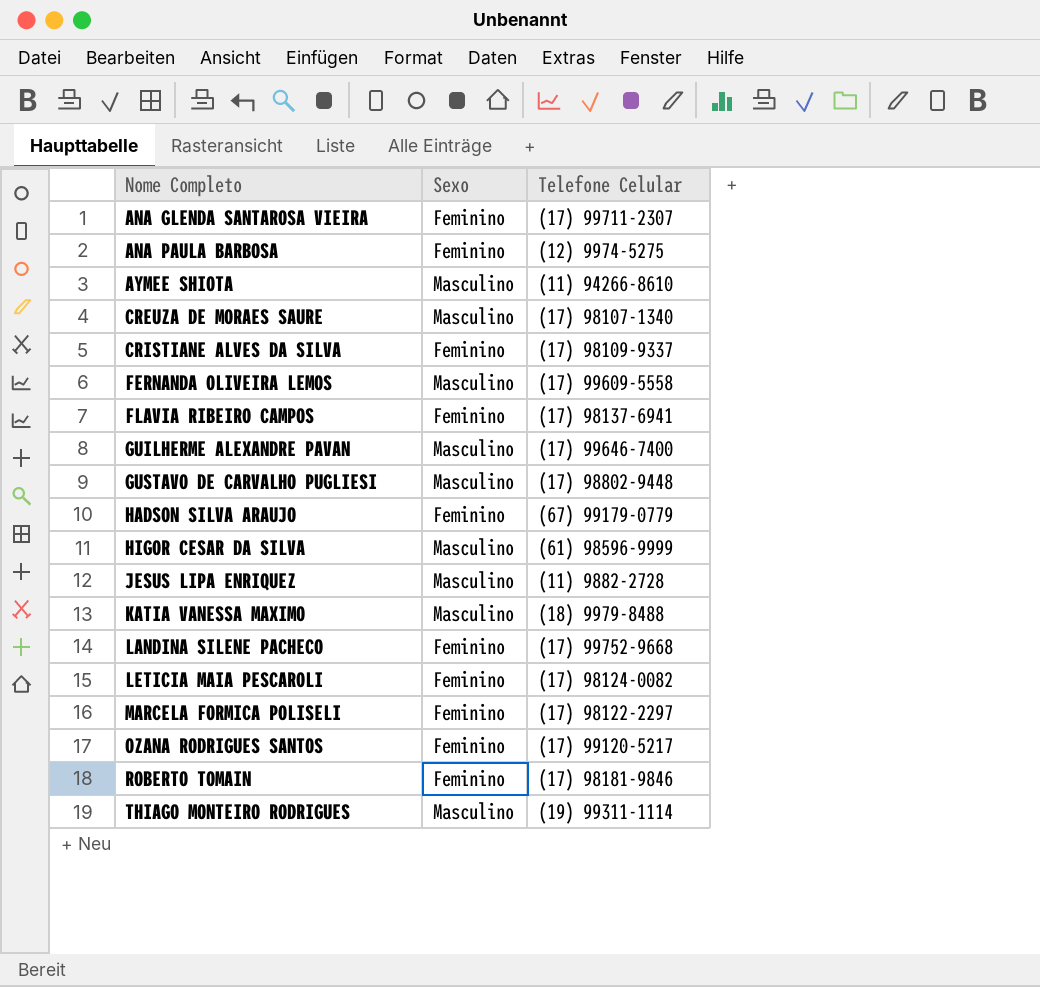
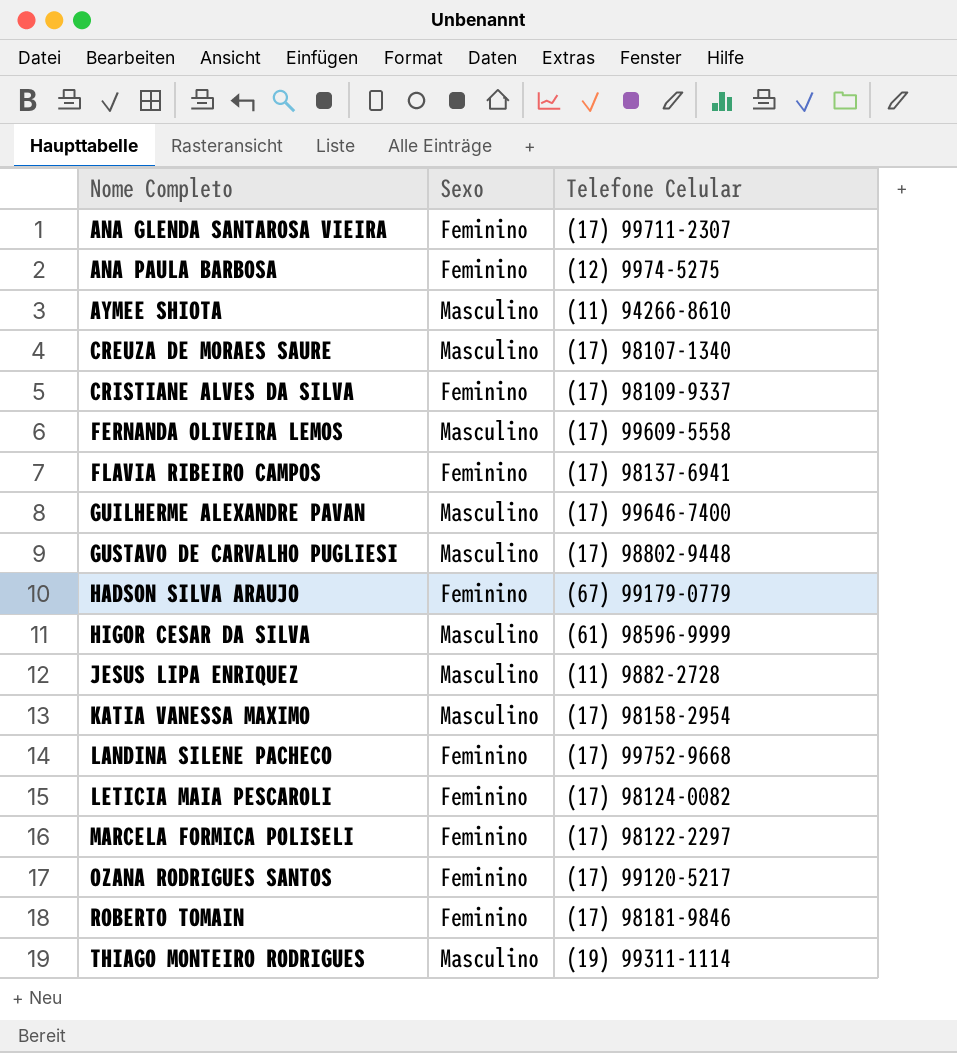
KATIA VANESSA MAXIMO | Telefone Celular: (18) 9979-8488 -> (17) 98158-2954

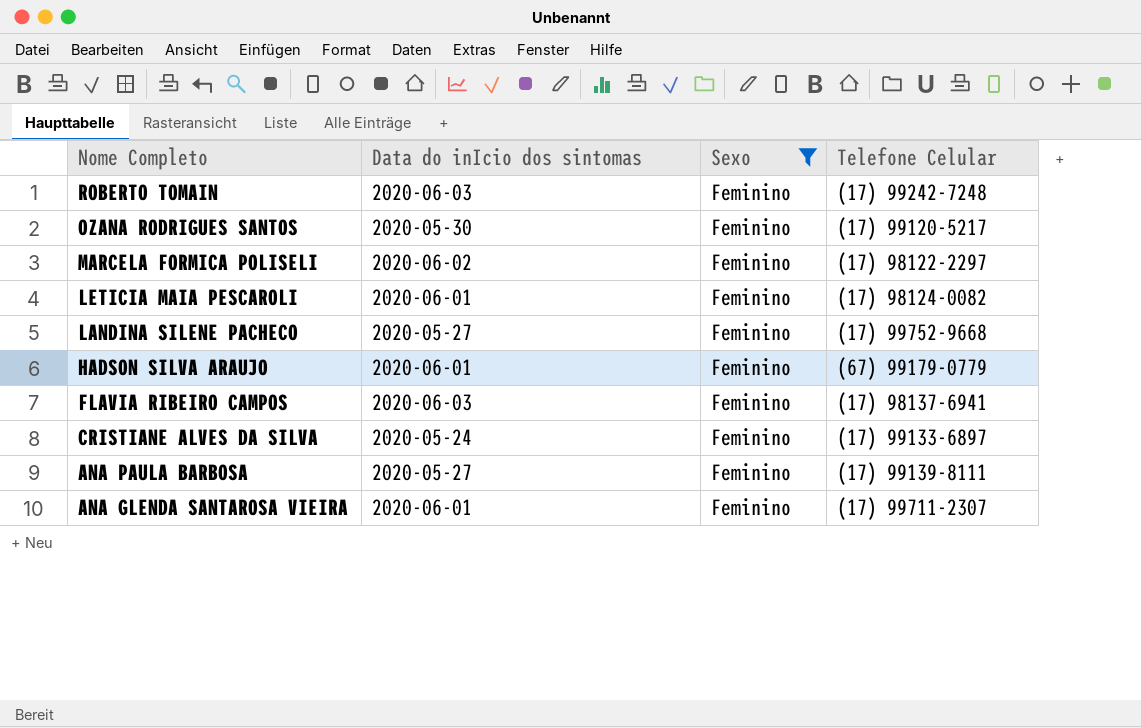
filter: none -> Sexo = Feminino
row order: Nome Completo ascending -> Nome Completo descending
column Data do inIcio dos sintomas | position: none -> 2
ROBERTO TOMAIN | Telefone Celular: (17) 98181-9846 -> (17) 99242-7248
CRISTIANE ALVES DA SILVA | Telefone Celular: (17) 98109-9337 -> (17) 99133-6897
ANA PAULA BARBOSA | Telefone Celular: (12) 9974-5275 -> (17) 99139-8111

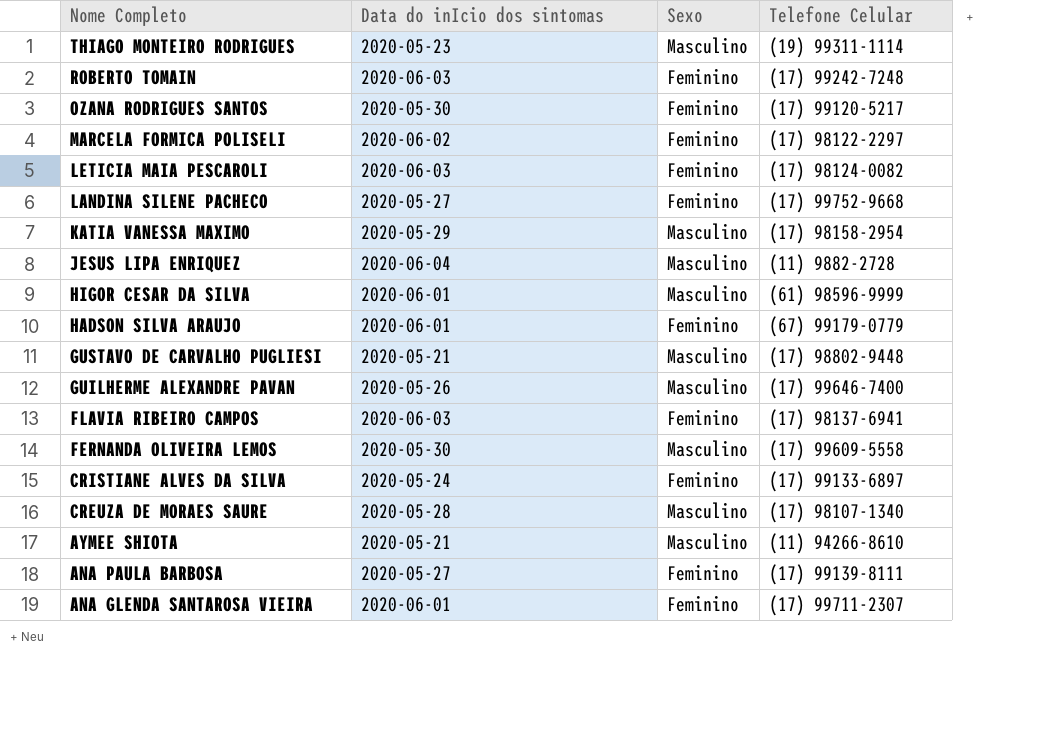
filter: Sexo = Feminino -> none
LETICIA MAIA PESCAROLI | Data do inIcio dos sintomas: 2020-06-01 -> 2020-06-03

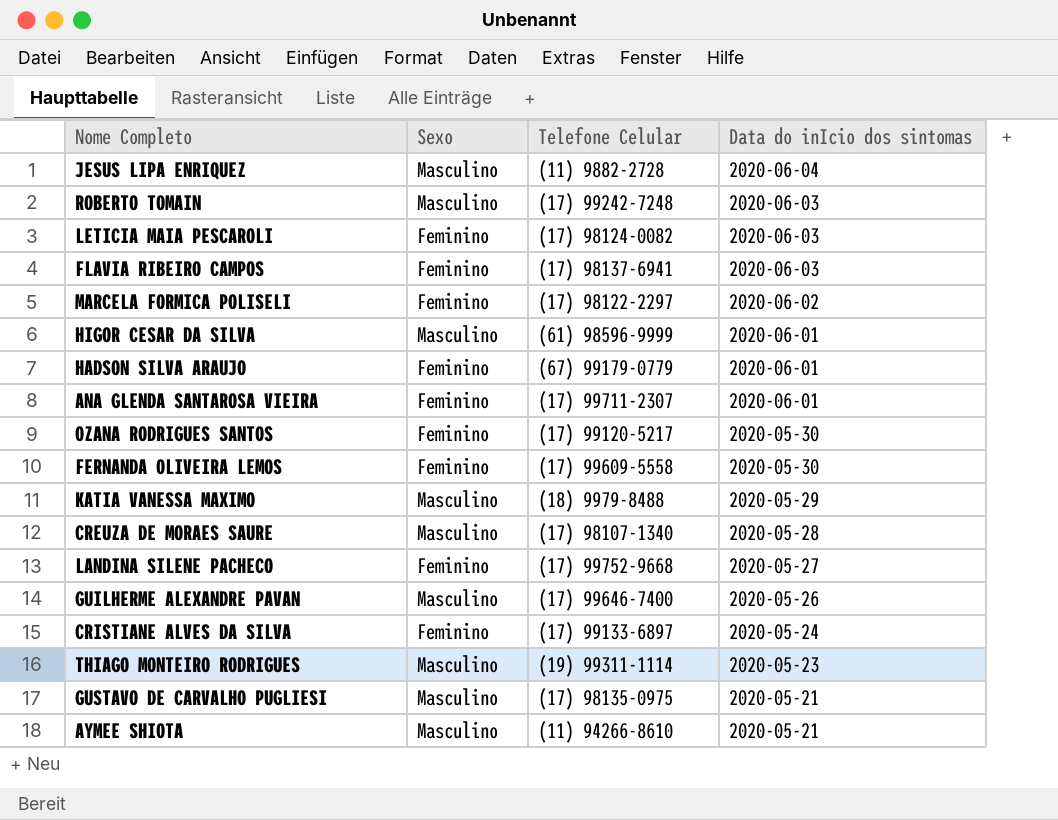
row order: Nome Completo descending -> Data do inIcio dos sintomas descending
column Data do inIcio dos sintomas | position: 2 -> 4
row ANA PAULA BARBOSA: 2020-05-27 | Feminino | (17) 99139-8111 -> none
ROBERTO TOMAIN | Sexo: Feminino -> Masculino
FERNANDA OLIVEIRA LEMOS | Sexo: Masculino -> Feminino
KATIA VANESSA MAXIMO | Telefone Celular: (17) 98158-2954 -> (18) 9979-8488
GUSTAVO DE CARVALHO PUGLIESI | Telefone Celular: (17) 98802-9448 -> (17) 98135-0975

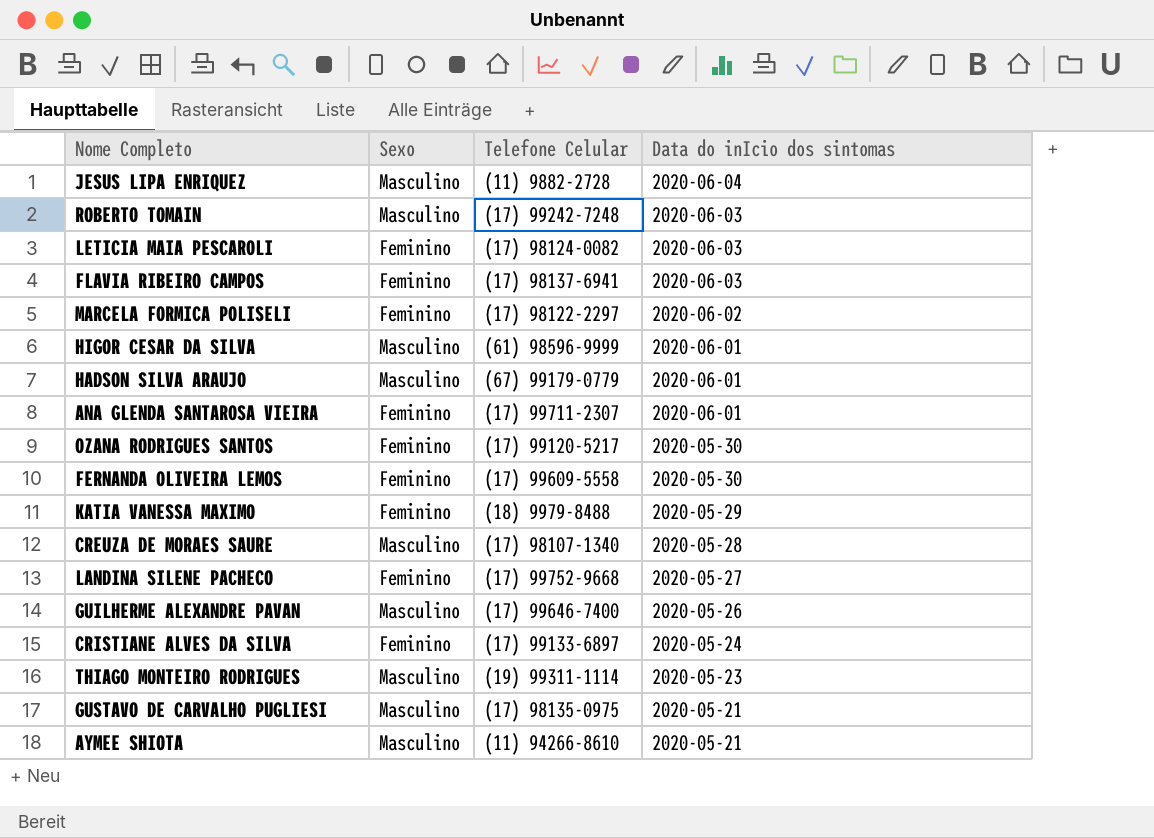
HADSON SILVA ARAUJO | Sexo: Feminino -> Masculino
KATIA VANESSA MAXIMO | Sexo: Masculino -> Feminino

